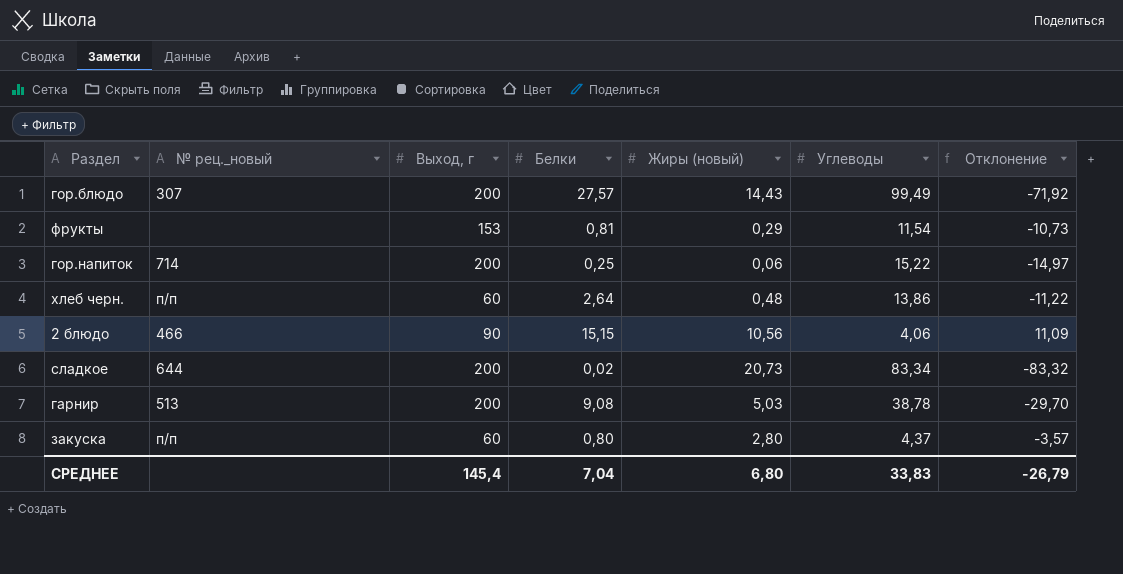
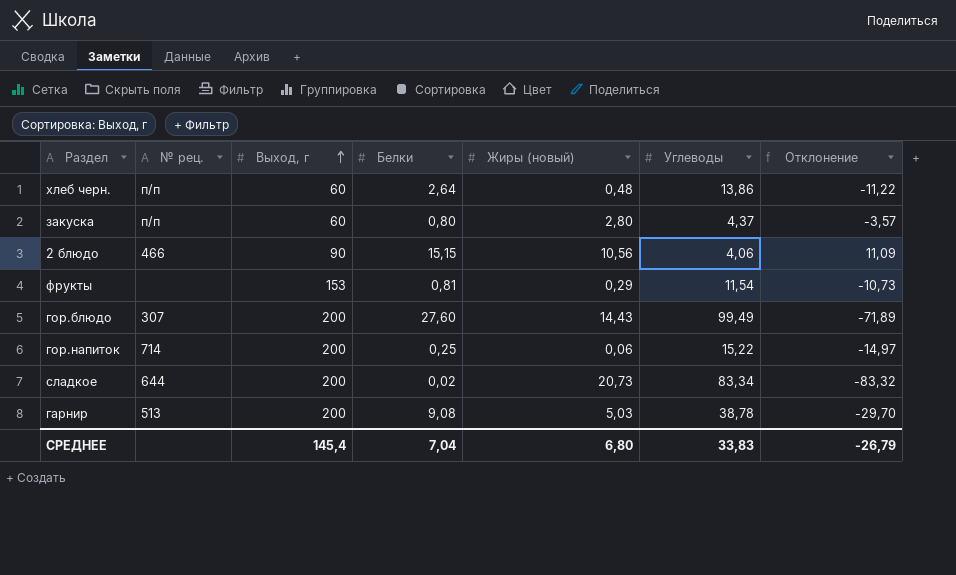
row order: none -> Выход, г ascending
column name: № рец._новый -> № рец.
гор.блюдо | Белки: 27,57 -> 27,60
гор.блюдо | Отклонение: -71,92 -> -71,89

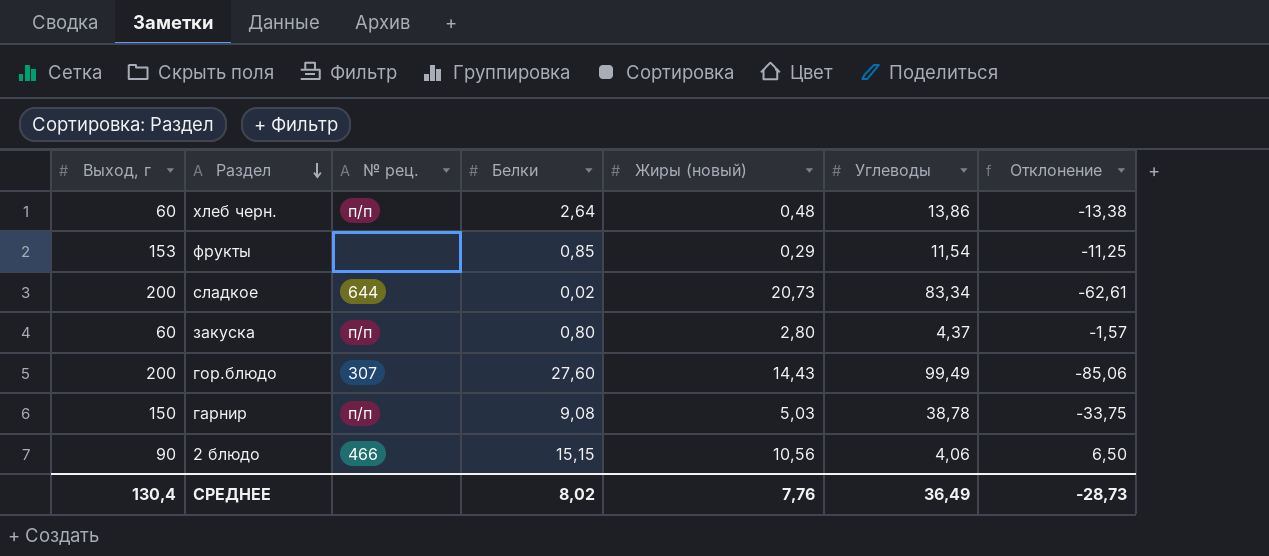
row order: Выход, г ascending -> Раздел descending
column Выход, г | position: 3 -> 1
column Отклонение | formula: [Белки] - [Углеводы] -> [Жиры (новый)] - [Углеводы]
row гор.напиток: 714 | 200 | 0,25 | 0,06 | 15,22 | -14,97 -> none
фрукты | Белки: 0,81 -> 0,85
гарнир | Выход, г: 200 -> 150
гарнир | № рец.: 513 -> п/п
СРЕДНЕЕ | Выход, г: 145,4 -> 130,4
СРЕДНЕЕ | Белки: 7,04 -> 8,02
СРЕДНЕЕ | Жиры (новый): 6,80 -> 7,76
СРЕДНЕЕ | Углеводы: 33,83 -> 36,49
СРЕДНЕЕ | Отклонение: -26,79 -> -28,73

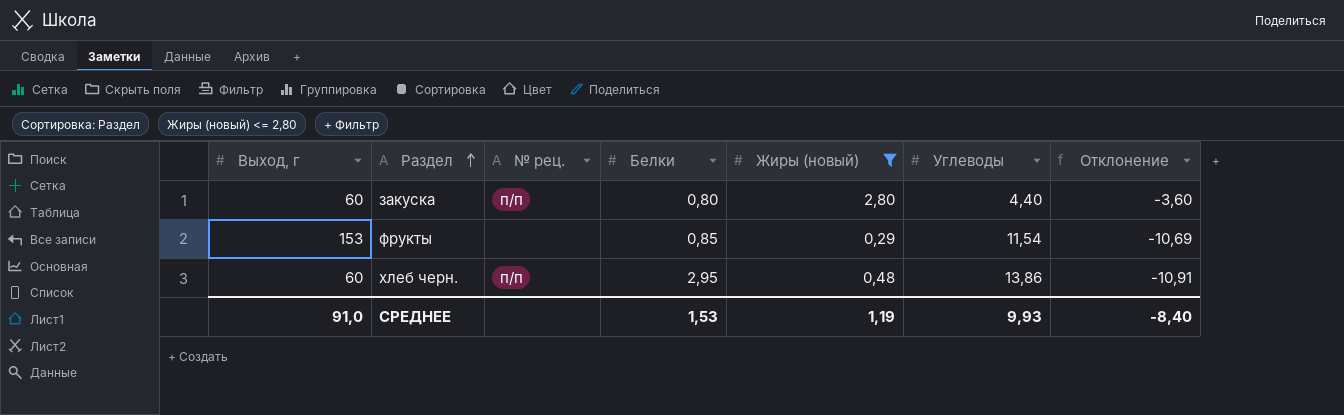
filter: none -> Жиры (новый) <= 2,80
row order: Раздел descending -> Раздел ascending
column Отклонение | formula: [Жиры (новый)] - [Углеводы] -> [Белки] - [Углеводы]
закуска | Углеводы: 4,37 -> 4,40
хлеб черн. | Белки: 2,64 -> 2,95
СРЕДНЕЕ | Выход, г: 130,4 -> 91,0
СРЕДНЕЕ | Белки: 8,02 -> 1,53
СРЕДНЕЕ | Жиры (новый): 7,76 -> 1,19
СРЕДНЕЕ | Углеводы: 36,49 -> 9,93
СРЕДНЕЕ | Отклонение: -28,73 -> -8,40

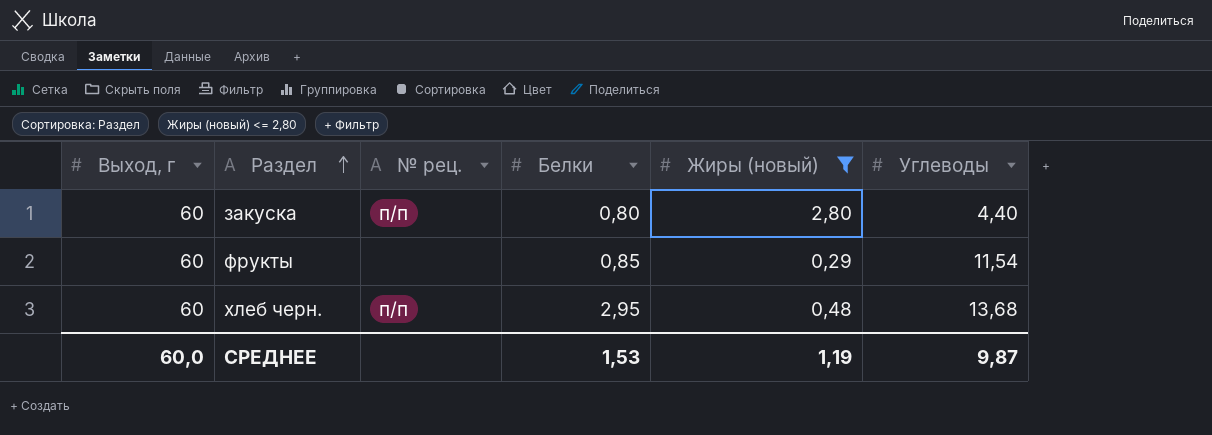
column Отклонение | formula: [Белки] - [Углеводы] -> none
фрукты | Выход, г: 153 -> 60
хлеб черн. | Углеводы: 13,86 -> 13,68
СРЕДНЕЕ | Выход, г: 91,0 -> 60,0
СРЕДНЕЕ | Углеводы: 9,93 -> 9,87

